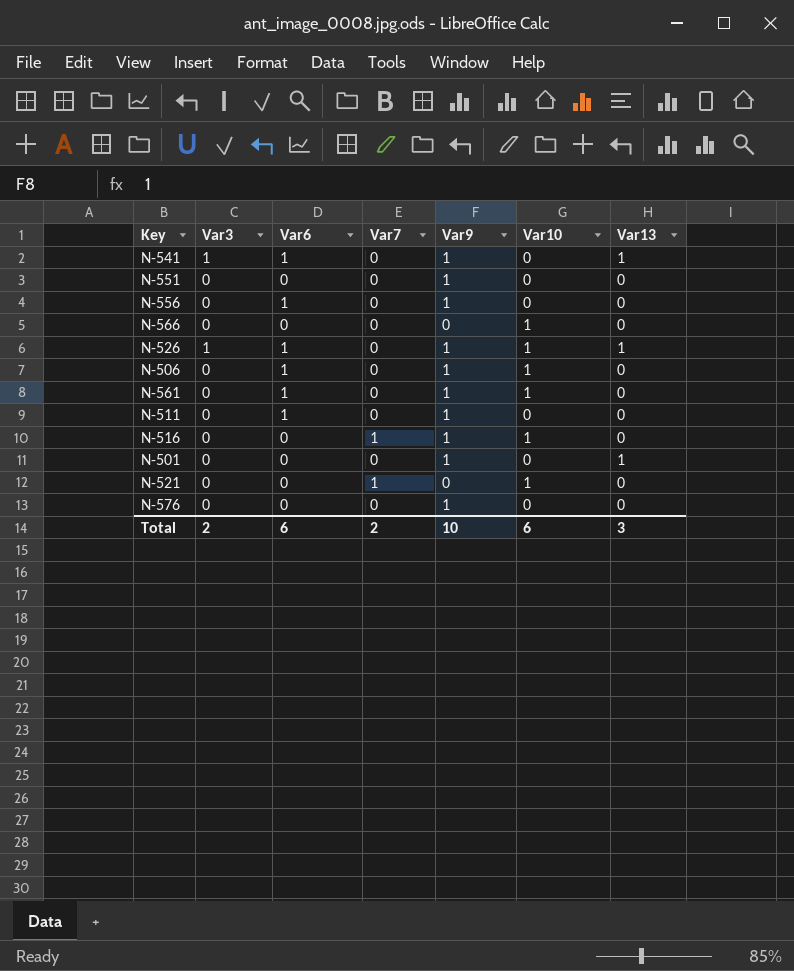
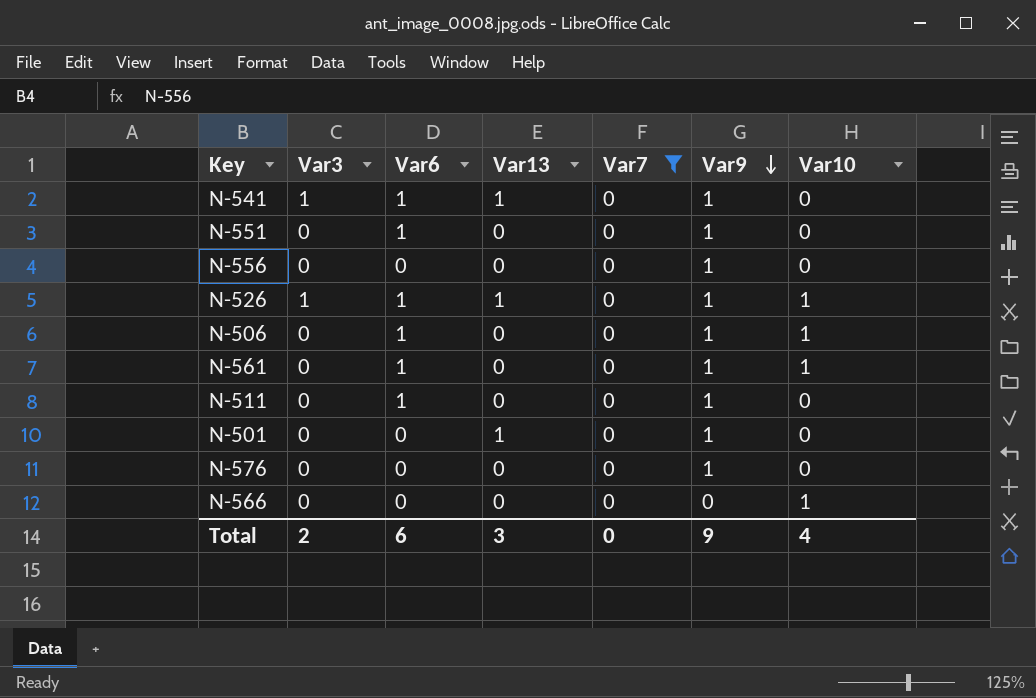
filter: none -> Var7 = 0
row order: none -> Var9 descending
column Var13 | position: 7 -> 4
N-551 | Var6: 0 -> 1
N-556 | Var6: 1 -> 0
Total | Var7: 2 -> 0
Total | Var9: 10 -> 9
Total | Var10: 6 -> 4

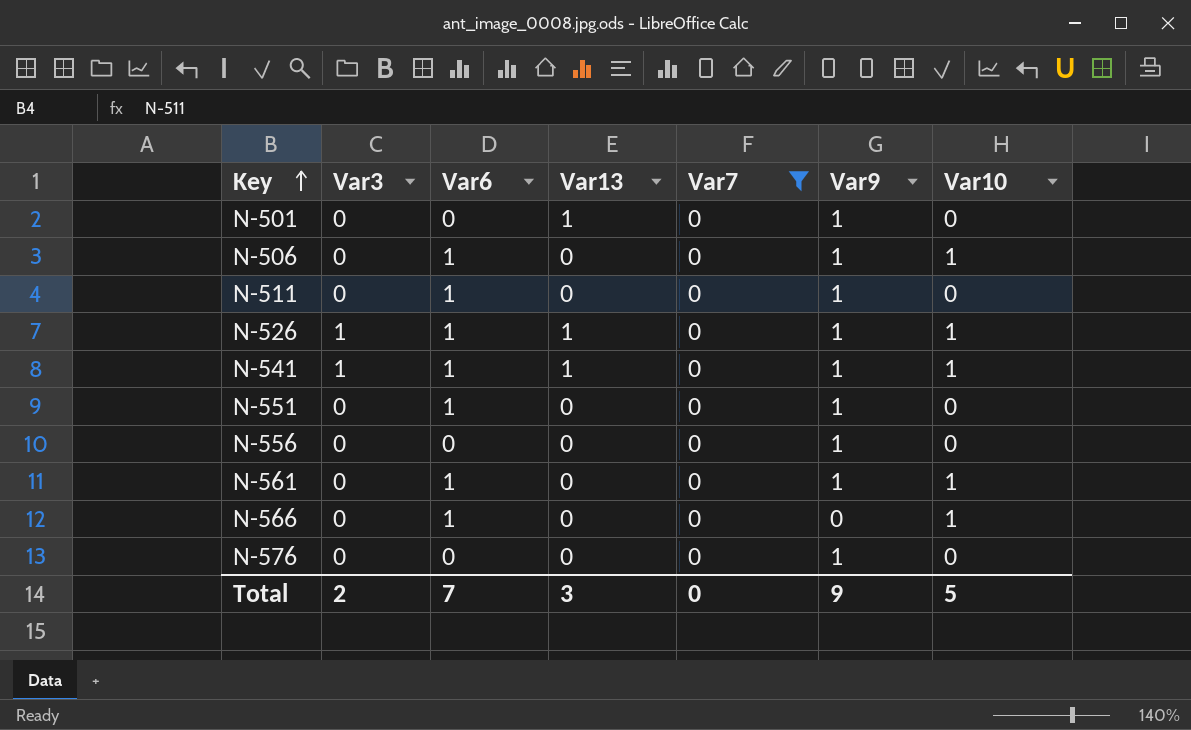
row order: Var9 descending -> Key ascending
N-541 | Var10: 0 -> 1
N-566 | Var6: 0 -> 1
Total | Var6: 6 -> 7
Total | Var10: 4 -> 5

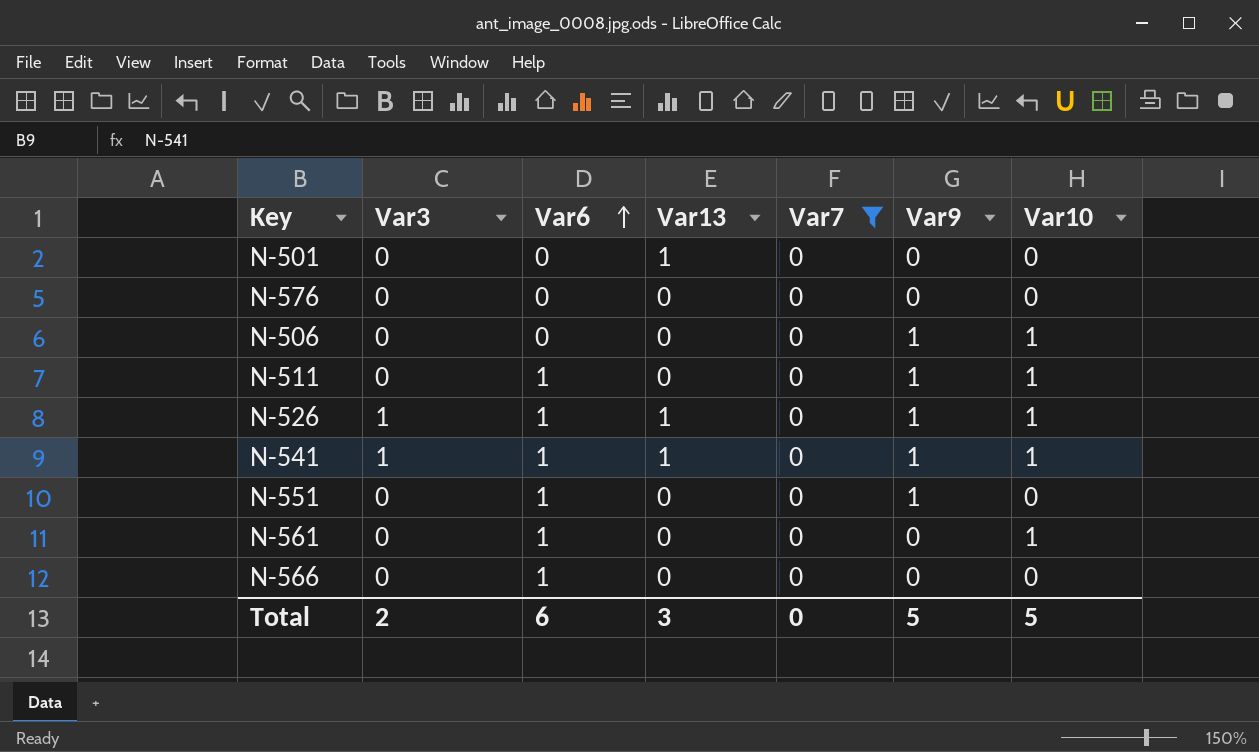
row order: Key ascending -> Var6 ascending
row N-556: 0 | 0 | 0 | 0 | 1 | 0 -> none
N-501 | Var9: 1 -> 0
N-576 | Var9: 1 -> 0
N-506 | Var6: 1 -> 0
N-511 | Var10: 0 -> 1
N-561 | Var9: 1 -> 0
N-566 | Var10: 1 -> 0
Total | Var6: 7 -> 6
Total | Var9: 9 -> 5

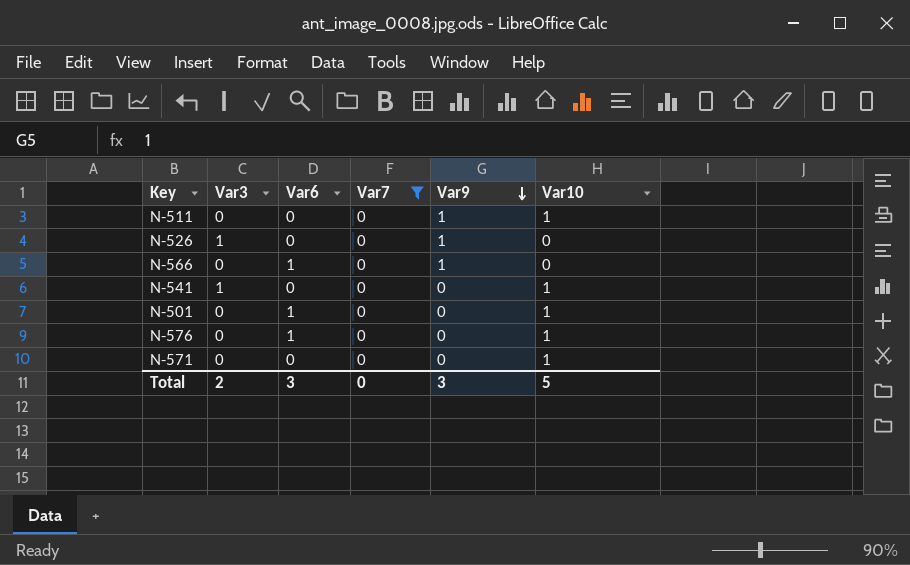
row order: Var6 ascending -> Var9 descending
column Var13 | position: 4 -> none
row N-506: 0 | 0 | 0 | 0 | 1 | 1 -> none
row N-551: 0 | 1 | 0 | 0 | 1 | 0 -> none
row N-561: 0 | 1 | 0 | 0 | 0 | 1 -> none
N-511 | Var6: 1 -> 0
N-526 | Var6: 1 -> 0
N-526 | Var10: 1 -> 0
N-566 | Var9: 0 -> 1
N-541 | Var6: 1 -> 0
N-541 | Var9: 1 -> 0
N-501 | Var6: 0 -> 1
N-501 | Var10: 0 -> 1
N-576 | Var6: 0 -> 1
N-576 | Var10: 0 -> 1
row N-571: none -> 0 | 0 | 0 | 0 | 1
Total | Var6: 6 -> 3
Total | Var9: 5 -> 3

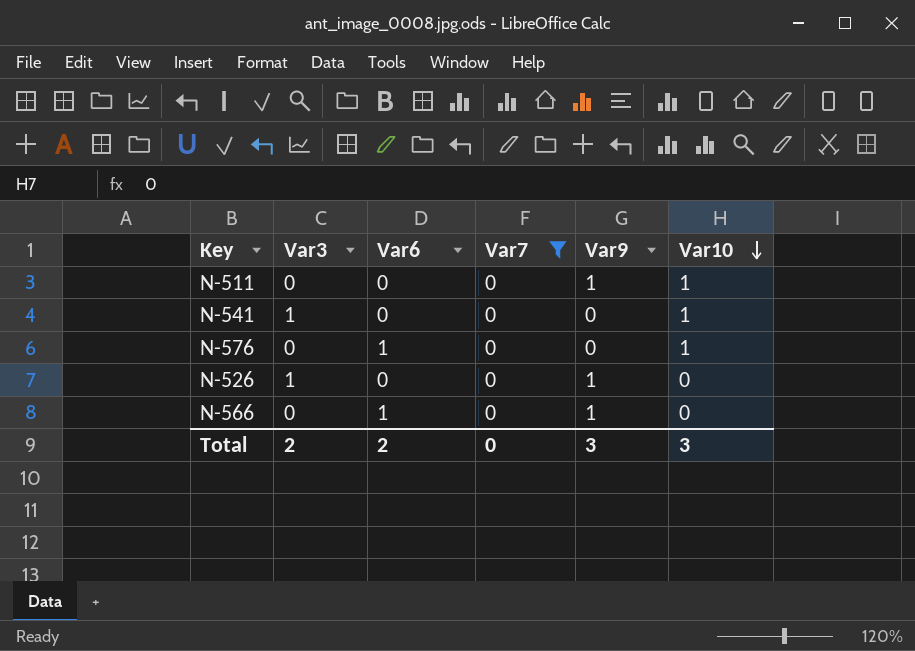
row order: Var9 descending -> Var10 descending
row N-501: 0 | 1 | 0 | 0 | 1 -> none
row N-571: 0 | 0 | 0 | 0 | 1 -> none
Total | Var6: 3 -> 2
Total | Var10: 5 -> 3

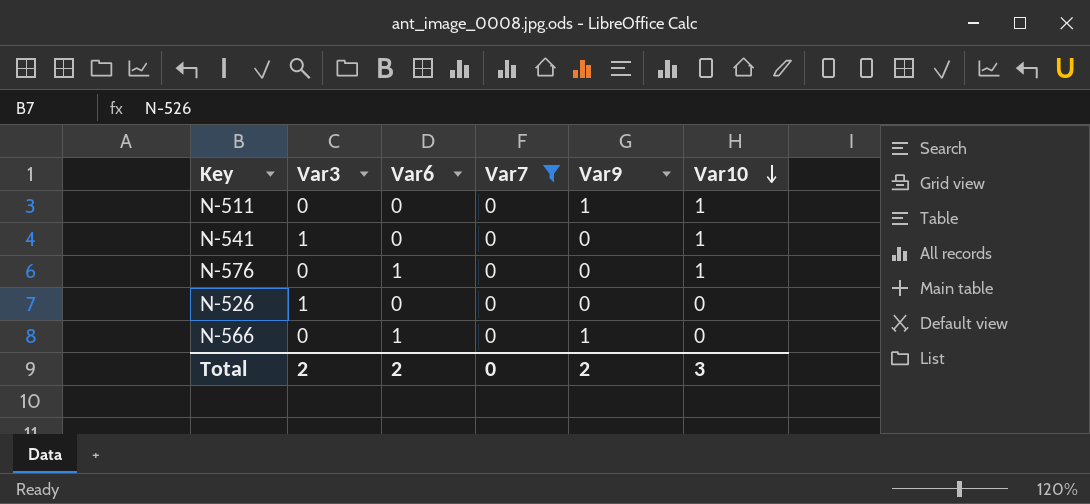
N-526 | Var9: 1 -> 0
Total | Var9: 3 -> 2

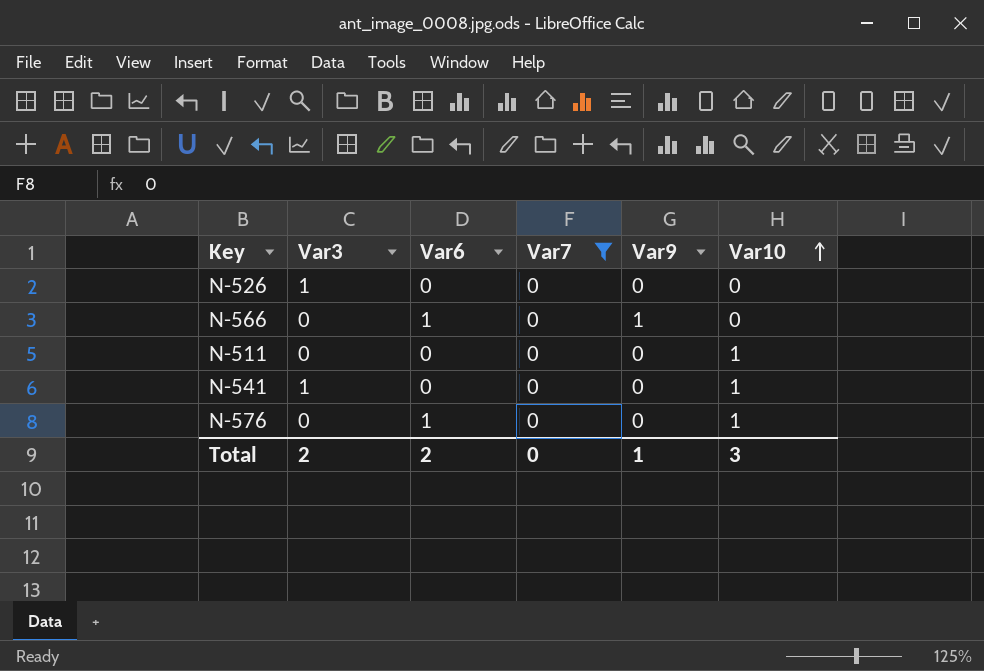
row order: Var10 descending -> Var10 ascending
N-511 | Var9: 1 -> 0
Total | Var9: 2 -> 1

